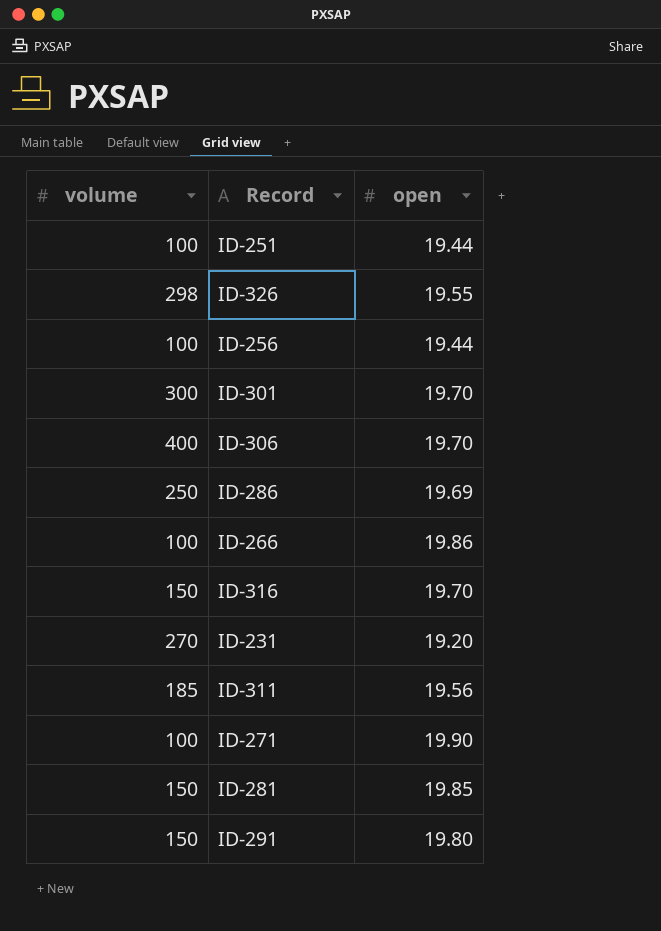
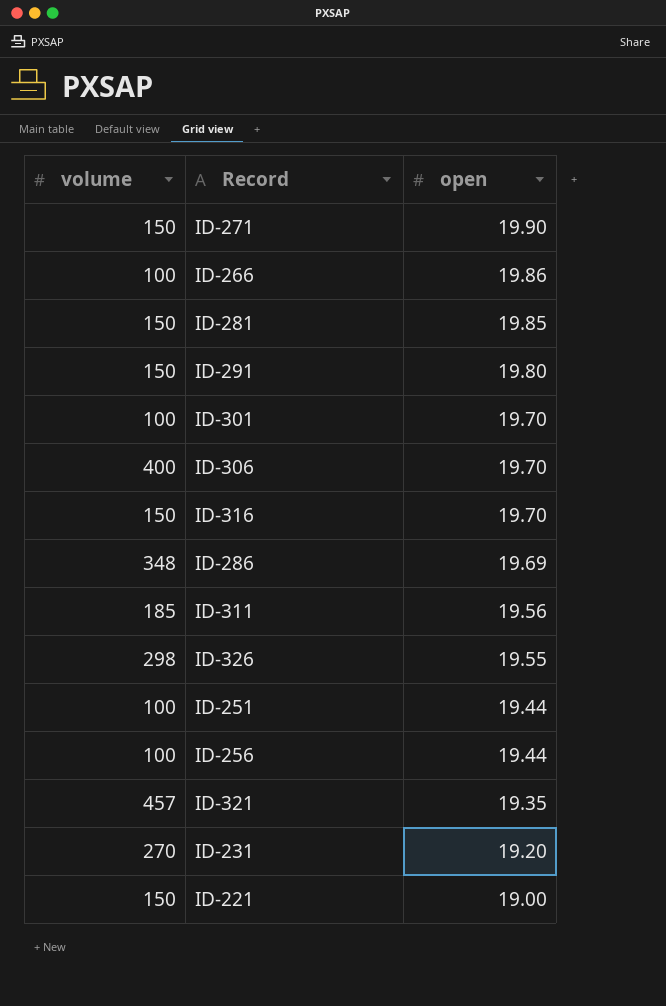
row order: none -> open descending
ID-271 | volume: 100 -> 150
ID-301 | volume: 300 -> 100
ID-286 | volume: 250 -> 348
row ID-321: none -> 457 | 19.35
row ID-221: none -> 150 | 19.00

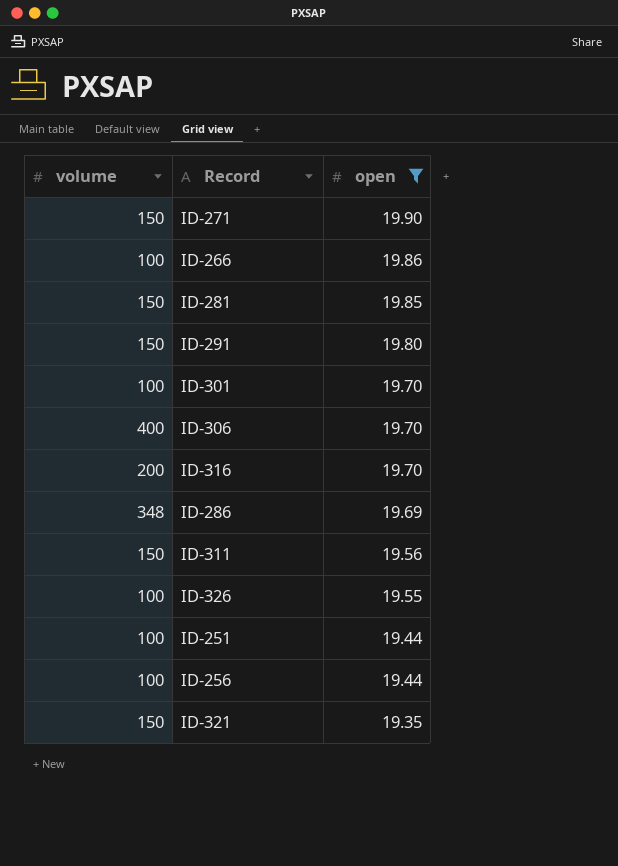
filter: none -> open >= 19.35
ID-316 | volume: 150 -> 200
ID-311 | volume: 185 -> 150
ID-326 | volume: 298 -> 100
ID-321 | volume: 457 -> 150

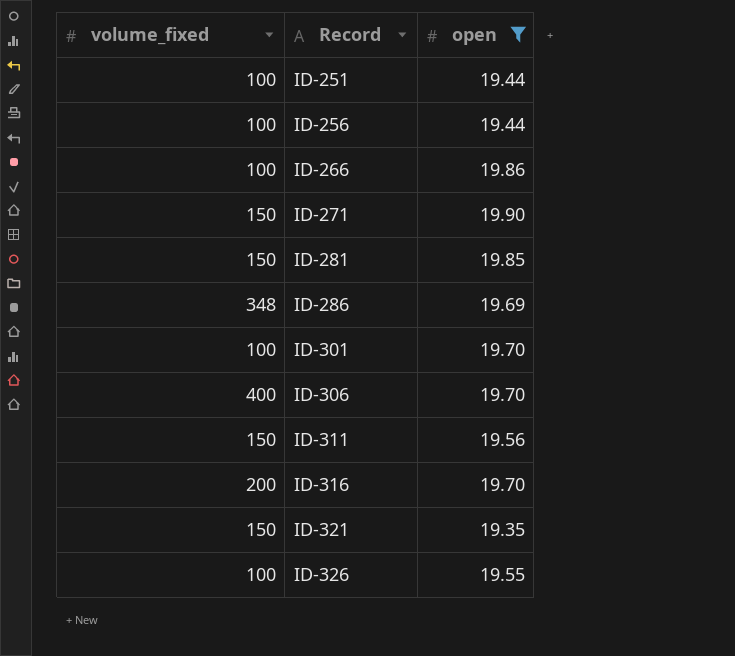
row order: open descending -> Record ascending
column name: volume -> volume_fixed
row ID-291: 150 | 19.80 -> none

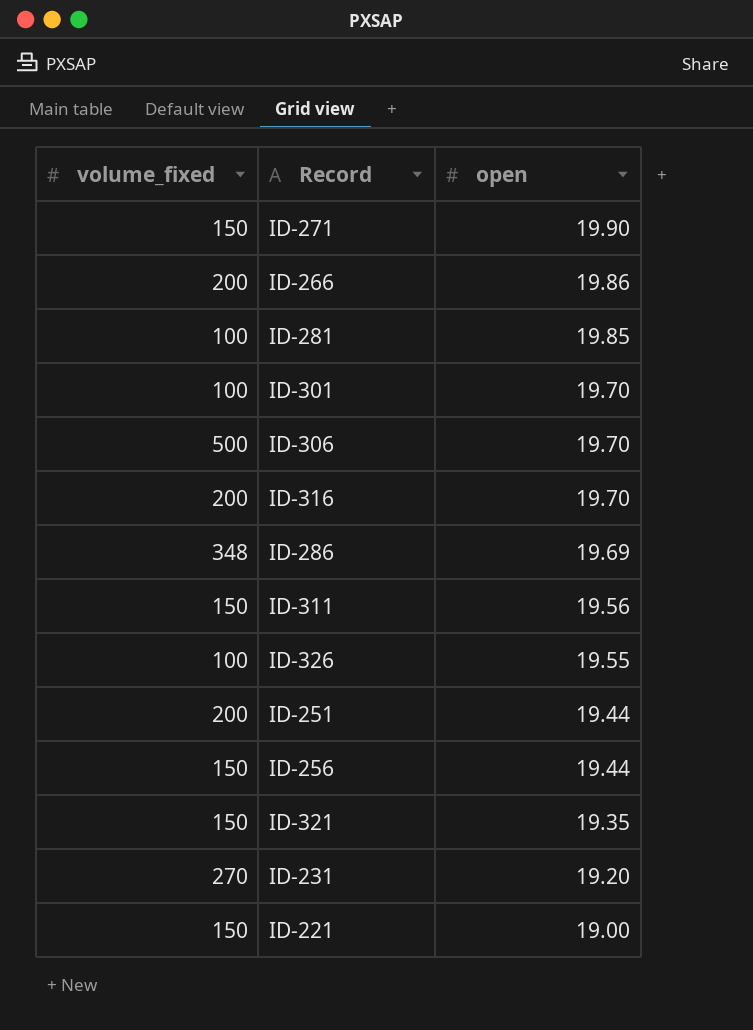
filter: open >= 19.35 -> none
row order: Record ascending -> open descending
ID-266 | volume_fixed: 100 -> 200
ID-281 | volume_fixed: 150 -> 100
ID-306 | volume_fixed: 400 -> 500
ID-251 | volume_fixed: 100 -> 200
ID-256 | volume_fixed: 100 -> 150

